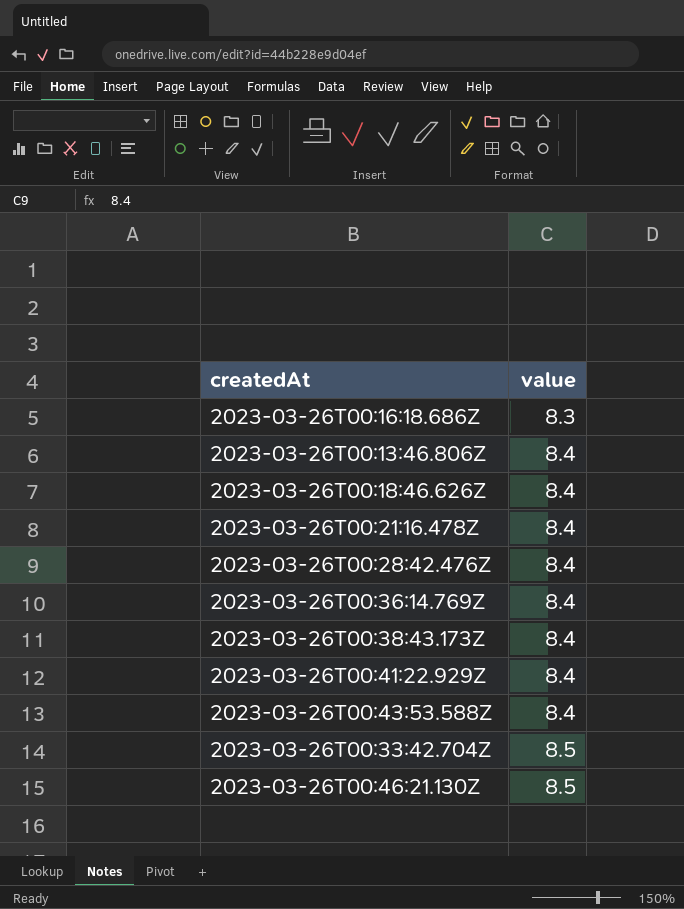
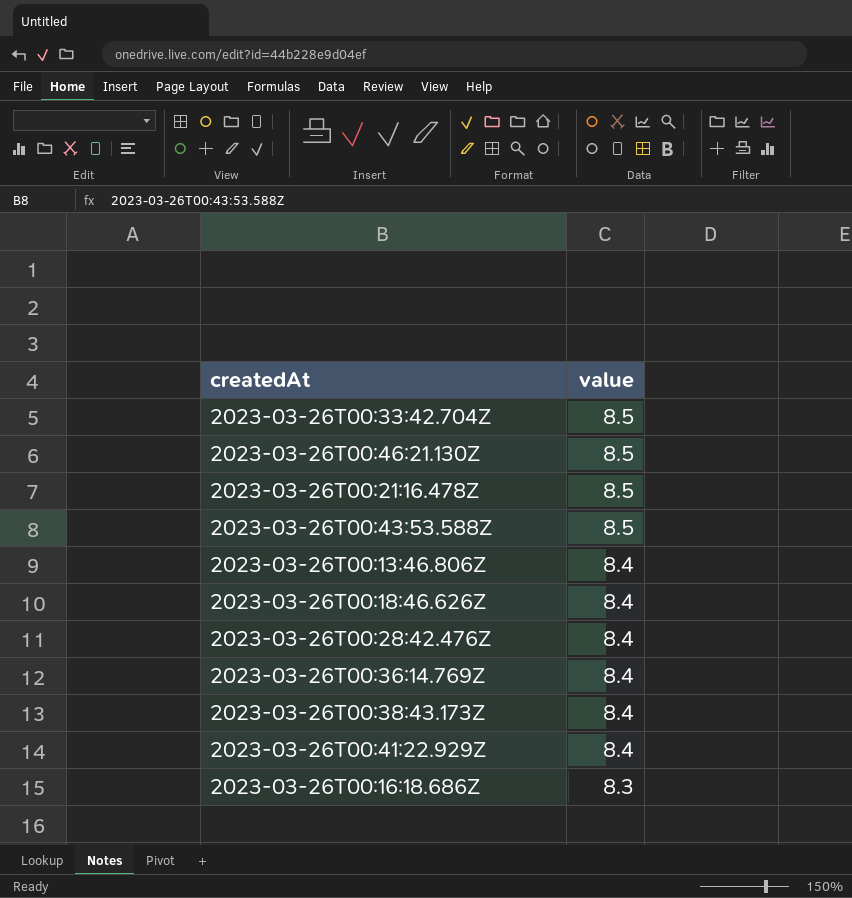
row order: value ascending -> value descending
2023-03-26T00:21:16.478Z | value: 8.4 -> 8.5
2023-03-26T00:43:53.588Z | value: 8.4 -> 8.5

